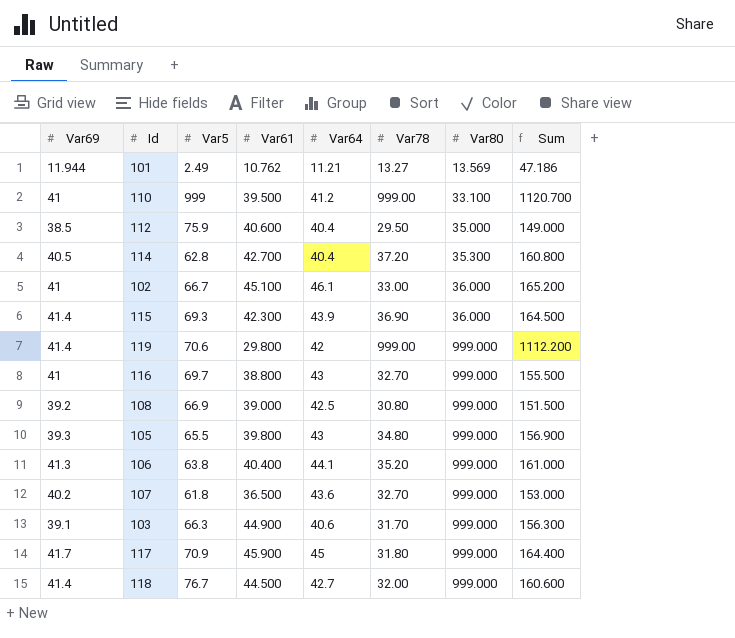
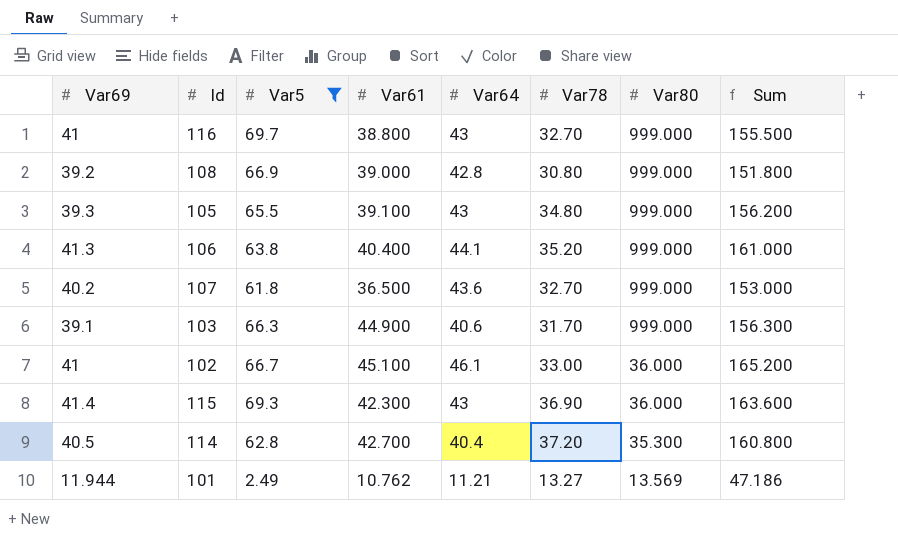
filter: none -> Var5 <= 69.7
row order: Var80 ascending -> Var80 descending
108 | Var64: 42.5 -> 42.8
108 | Sum: 151.500 -> 151.800
105 | Var61: 39.800 -> 39.100
105 | Sum: 156.900 -> 156.200
115 | Var64: 43.9 -> 43
115 | Sum: 164.500 -> 163.600

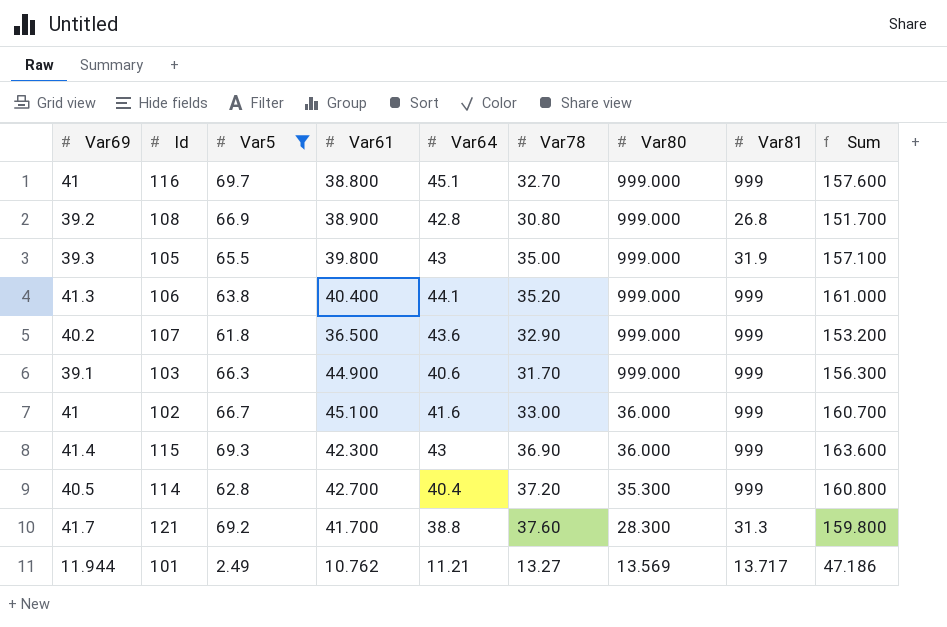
column Var81 | position: none -> 8
116 | Var64: 43 -> 45.1
116 | Sum: 155.500 -> 157.600
108 | Var61: 39.000 -> 38.900
108 | Sum: 151.800 -> 151.700
105 | Var61: 39.100 -> 39.800
105 | Var78: 34.80 -> 35.00
105 | Sum: 156.200 -> 157.100
107 | Var78: 32.70 -> 32.90
107 | Sum: 153.000 -> 153.200
102 | Var64: 46.1 -> 41.6
102 | Sum: 165.200 -> 160.700
row 121: none -> 41.7 | 69.2 | 41.700 | 38.8 | 37.60 | 28.300 | 31.3 | 159.800

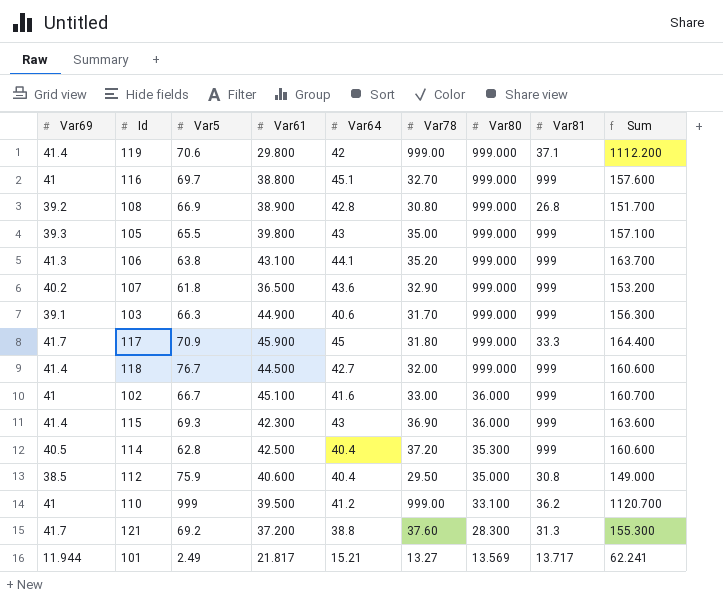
filter: Var5 <= 69.7 -> none
105 | Var81: 31.9 -> 999
106 | Var61: 40.400 -> 43.100
106 | Sum: 161.000 -> 163.700
114 | Var61: 42.700 -> 42.500
114 | Sum: 160.800 -> 160.600
121 | Var61: 41.700 -> 37.200
121 | Sum: 159.800 -> 155.300
101 | Var61: 10.762 -> 21.817
101 | Var64: 11.21 -> 15.21
101 | Sum: 47.186 -> 62.241

